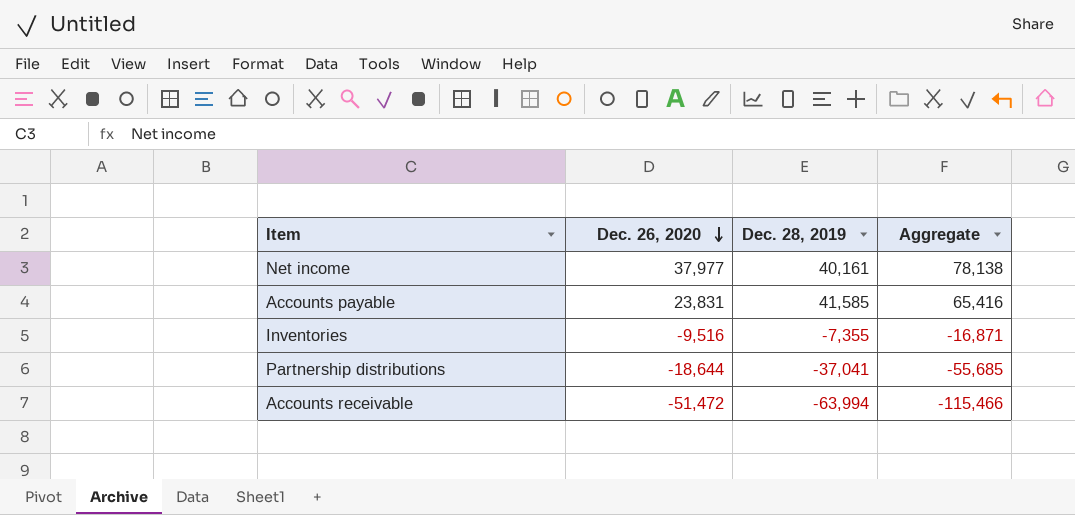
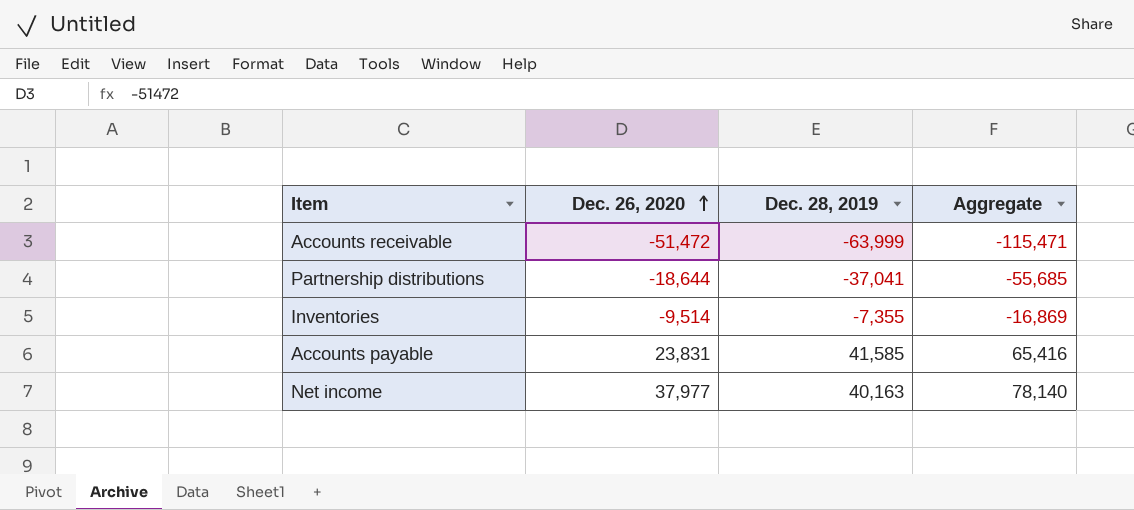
row order: Dec. 26, 2020 descending -> Dec. 26, 2020 ascending
Accounts receivable | Dec. 28, 2019: -63,994 -> -63,999
Accounts receivable | Aggregate: -115,466 -> -115,471
Inventories | Dec. 26, 2020: -9,516 -> -9,514
Inventories | Aggregate: -16,871 -> -16,869
Net income | Dec. 28, 2019: 40,161 -> 40,163
Net income | Aggregate: 78,138 -> 78,140

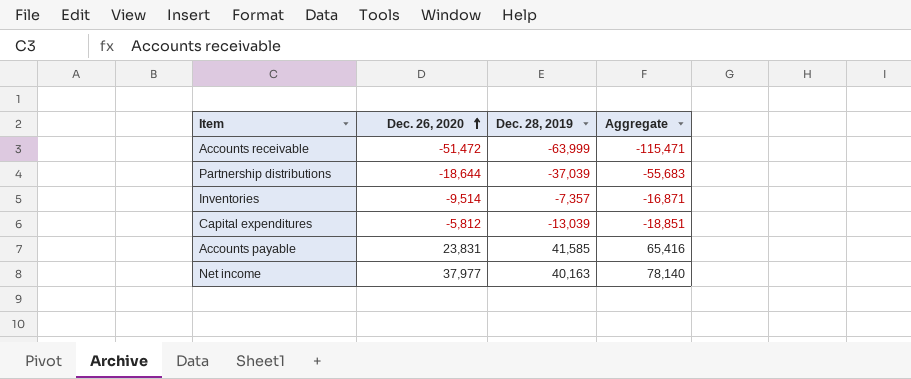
Partnership distributions | Dec. 28, 2019: -37,041 -> -37,039
Partnership distributions | Aggregate: -55,685 -> -55,683
Inventories | Dec. 28, 2019: -7,355 -> -7,357
Inventories | Aggregate: -16,869 -> -16,871
row Capital expenditures: none -> -5,812 | -13,039 | -18,851

